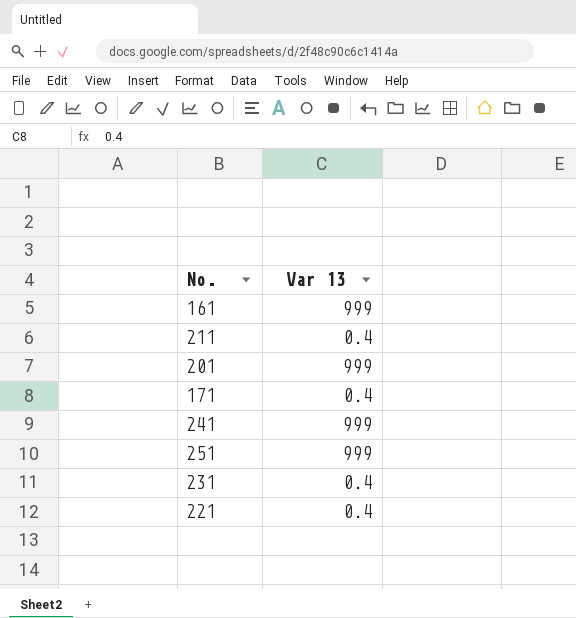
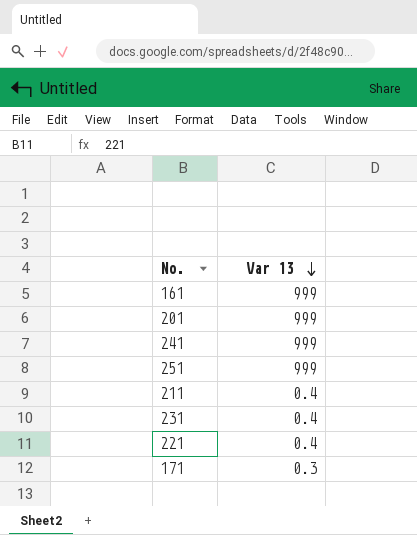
row order: none -> Var 13 descending
171 | Var 13: 0.4 -> 0.3

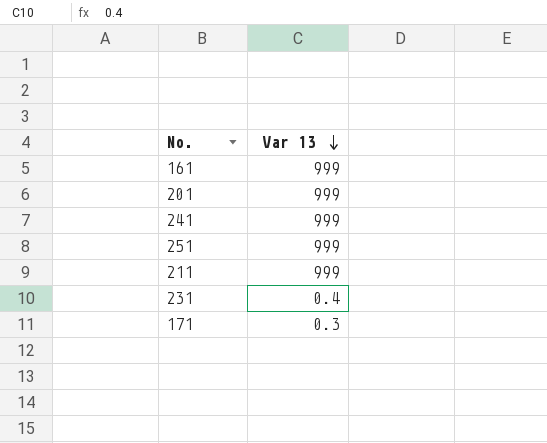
row 221: 0.4 -> none
211 | Var 13: 0.4 -> 999

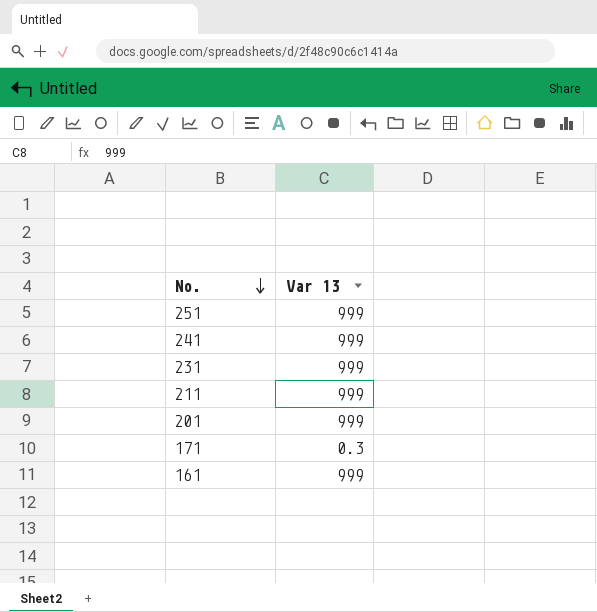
row order: Var 13 descending -> No. descending
231 | Var 13: 0.4 -> 999

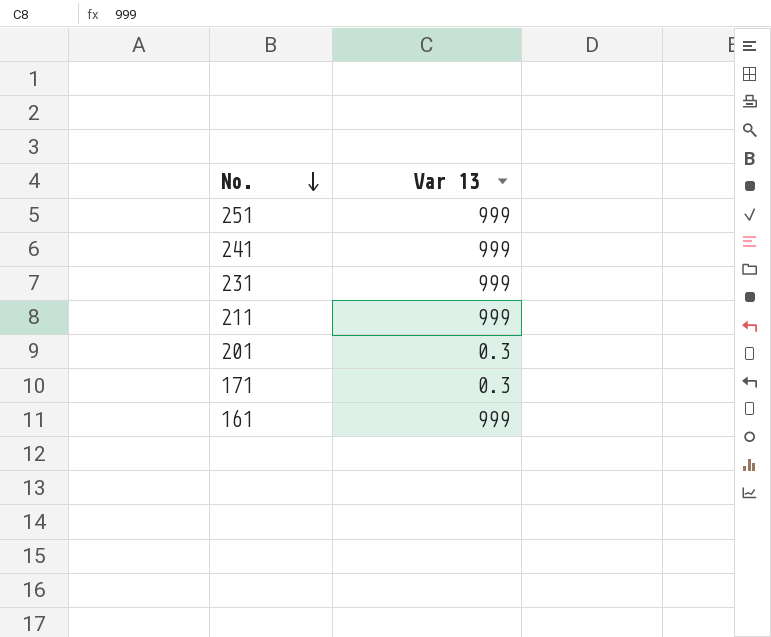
201 | Var 13: 999 -> 0.3

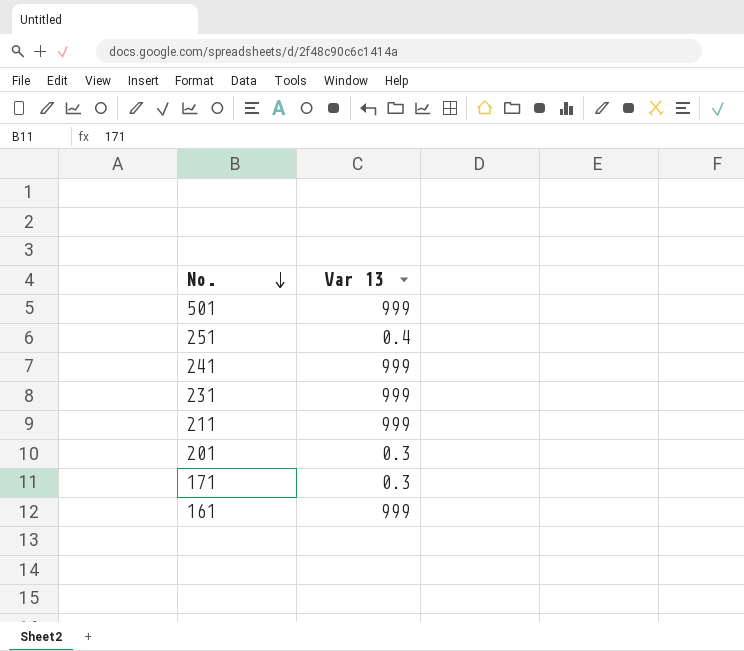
row 501: none -> 999
251 | Var 13: 999 -> 0.4

